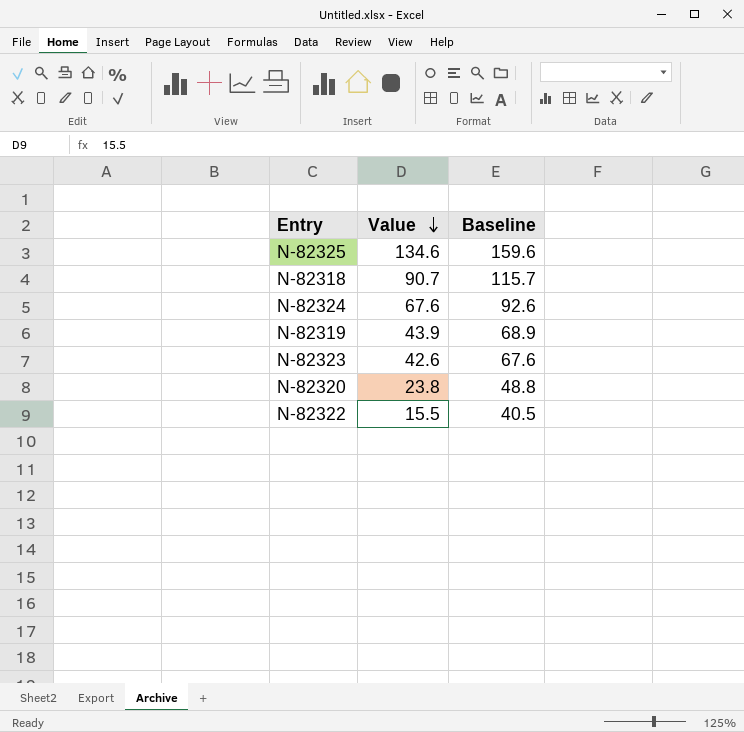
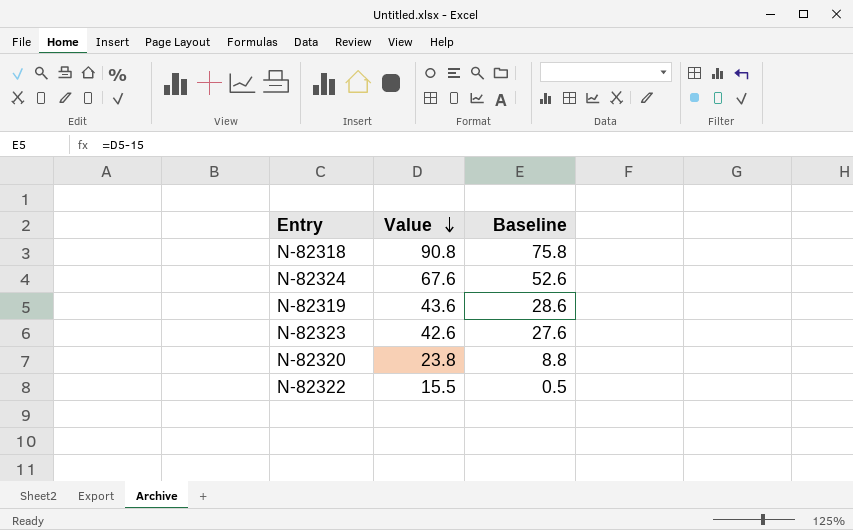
column Baseline | formula: [Value] + 25 -> [Value] - 15
row N-82325: 134.6 | 159.6 -> none
N-82318 | Value: 90.7 -> 90.8
N-82319 | Value: 43.9 -> 43.6

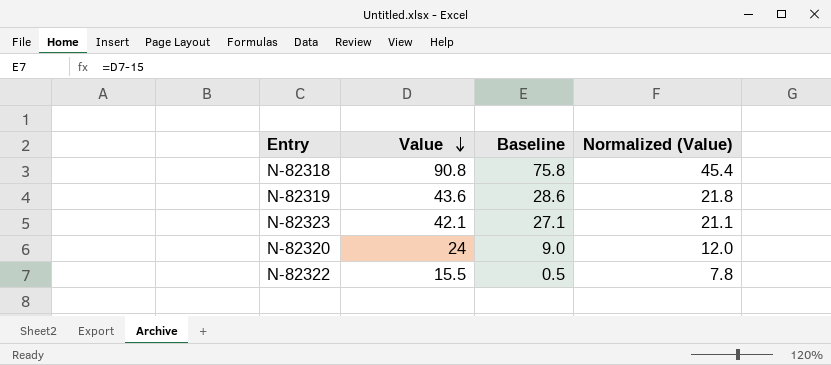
column Normalized (Value) | formula: none -> [Value] * 0.5
row N-82324: 67.6 | 52.6 -> none
N-82323 | Value: 42.6 -> 42.1
N-82323 | Baseline: 27.6 -> 27.1
N-82320 | Value: 23.8 -> 24
N-82320 | Baseline: 8.8 -> 9.0

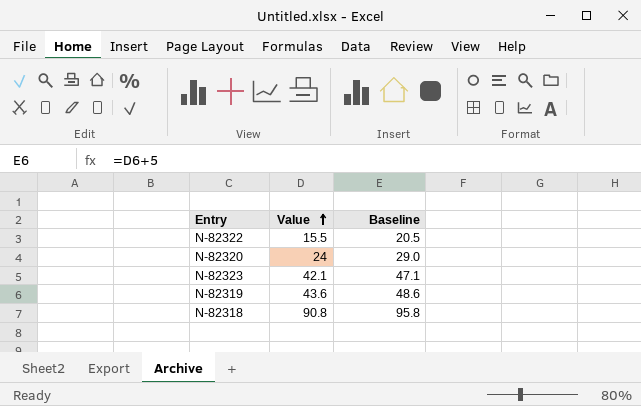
row order: Value descending -> Value ascending
column Normalized (Value) | formula: [Value] * 0.5 -> none
column Baseline | formula: [Value] - 15 -> [Value] + 5

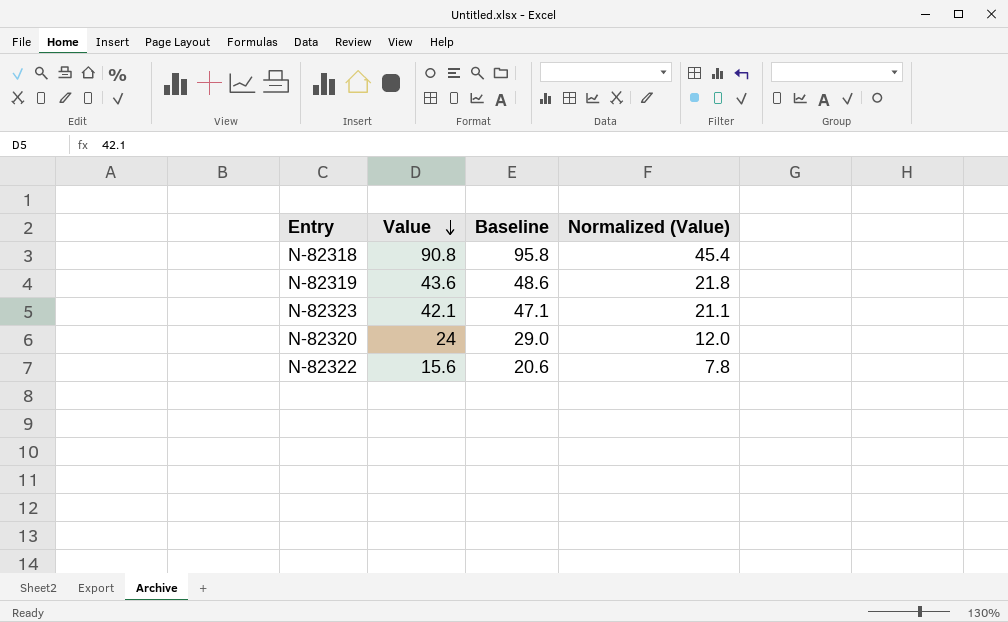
row order: Value ascending -> Value descending
column Normalized (Value) | formula: none -> [Value] * 0.5
N-82322 | Value: 15.5 -> 15.6
N-82322 | Baseline: 20.5 -> 20.6

